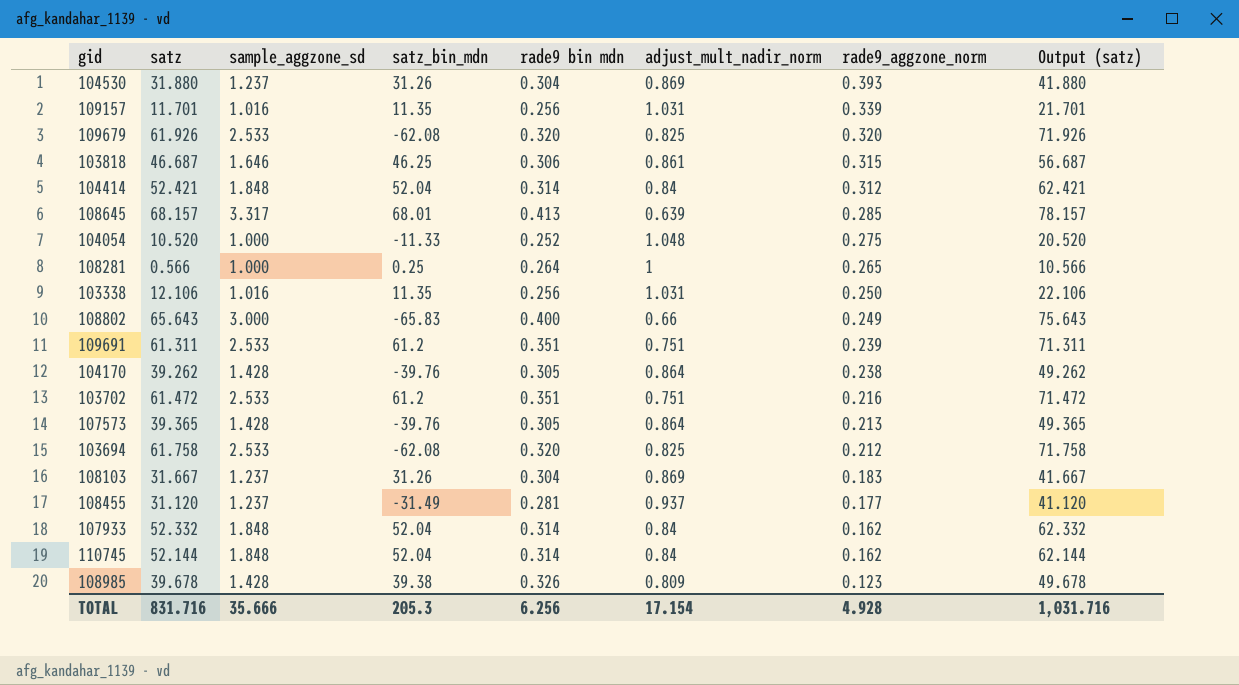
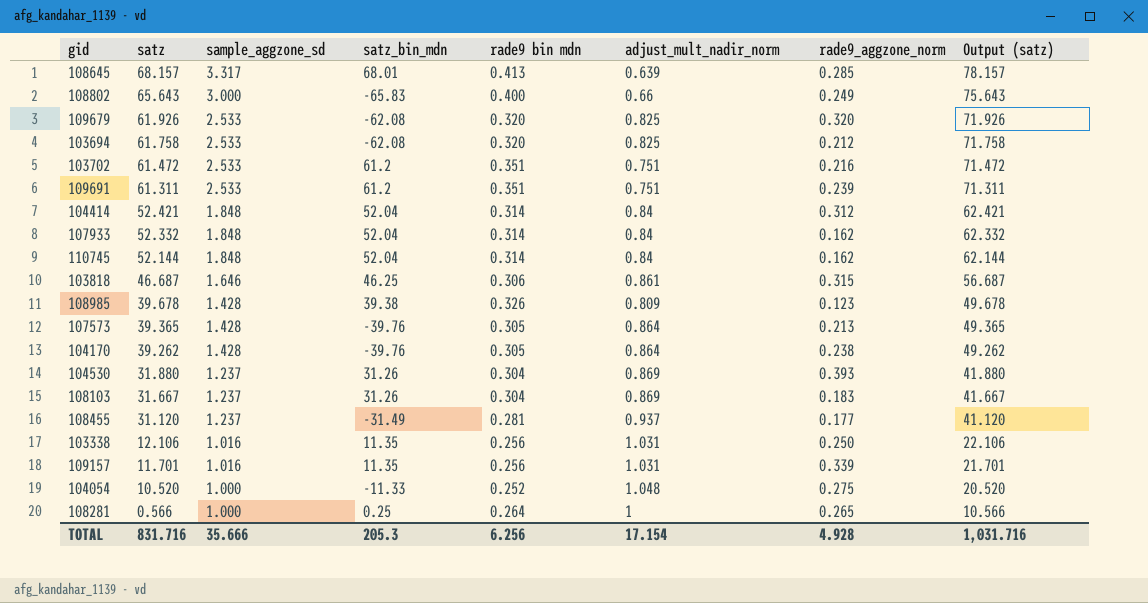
row order: rade9_aggzone_norm descending -> satz descending

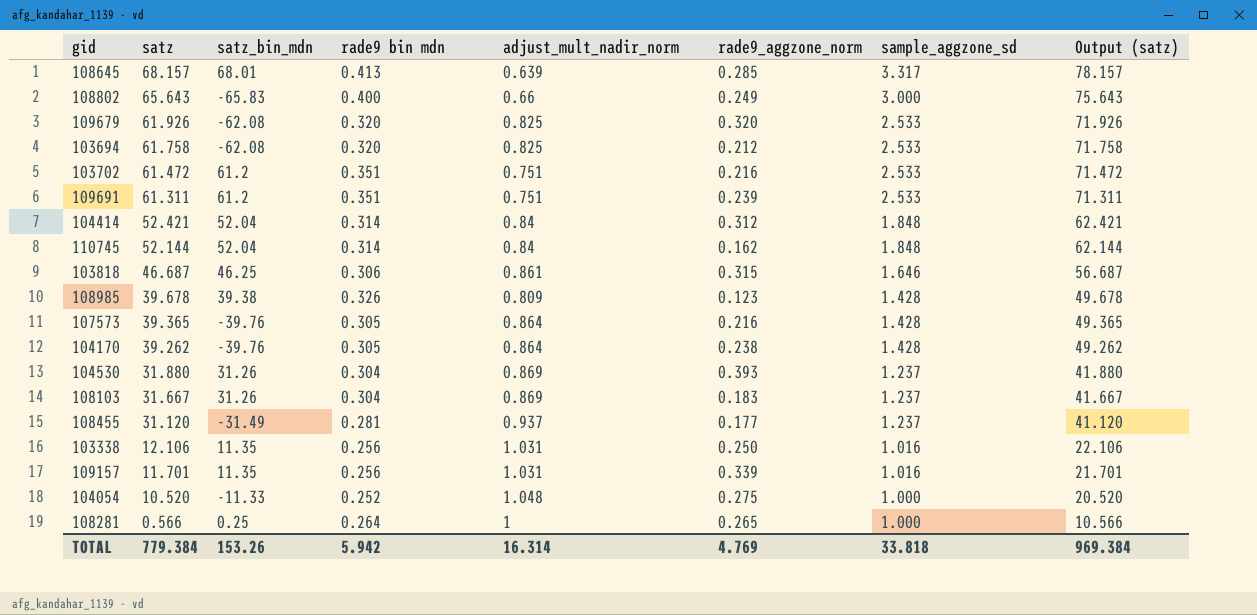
column sample_aggzone_sd | position: 3 -> 7
row 107933: 52.332 | 1.848 | 52.04 | 0.314 | 0.84 | 0.162 | 62.332 -> none
107573 | rade9_aggzone_norm: 0.213 -> 0.216
TOTAL | satz: 831.716 -> 779.384
TOTAL | satz_bin_mdn: 205.3 -> 153.26
TOTAL | rade9 bin mdn: 6.256 -> 5.942
TOTAL | adjust_mult_nadir_norm: 17.154 -> 16.314
TOTAL | rade9_aggzone_norm: 4.928 -> 4.769
TOTAL | sample_aggzone_sd: 35.666 -> 33.818
TOTAL | Output (satz): 1,031.716 -> 969.384

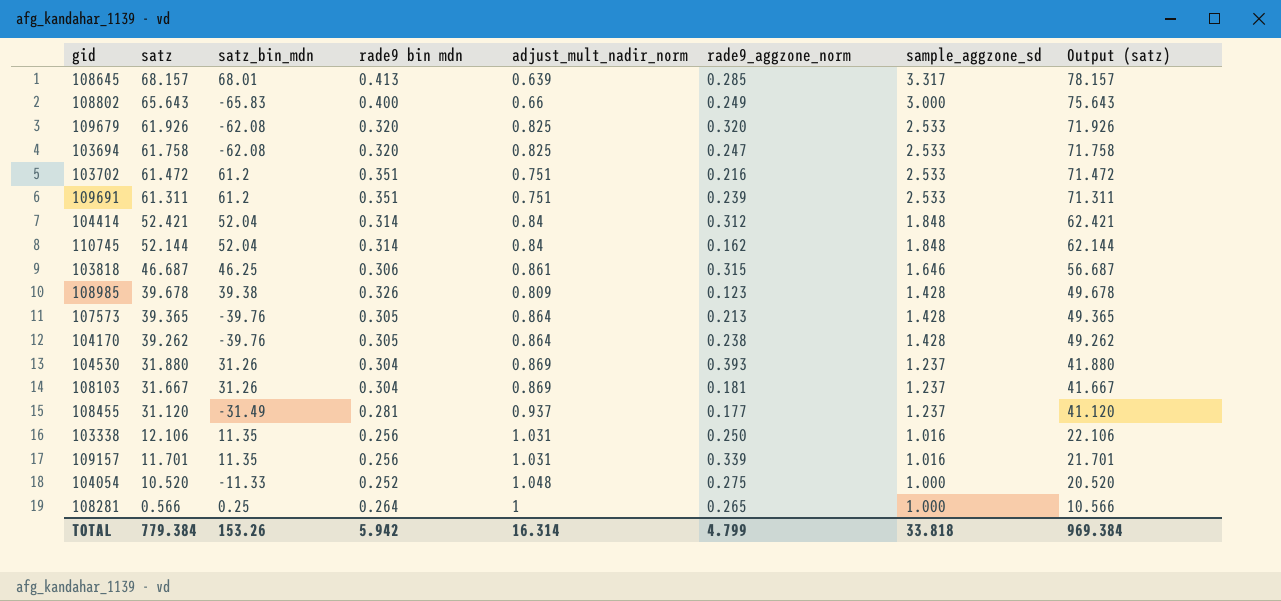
103694 | rade9_aggzone_norm: 0.212 -> 0.247
107573 | rade9_aggzone_norm: 0.216 -> 0.213
108103 | rade9_aggzone_norm: 0.183 -> 0.181
TOTAL | rade9_aggzone_norm: 4.769 -> 4.799

